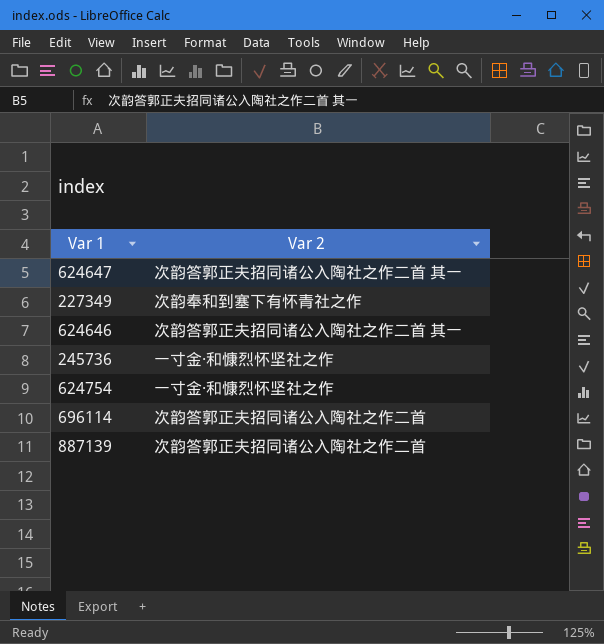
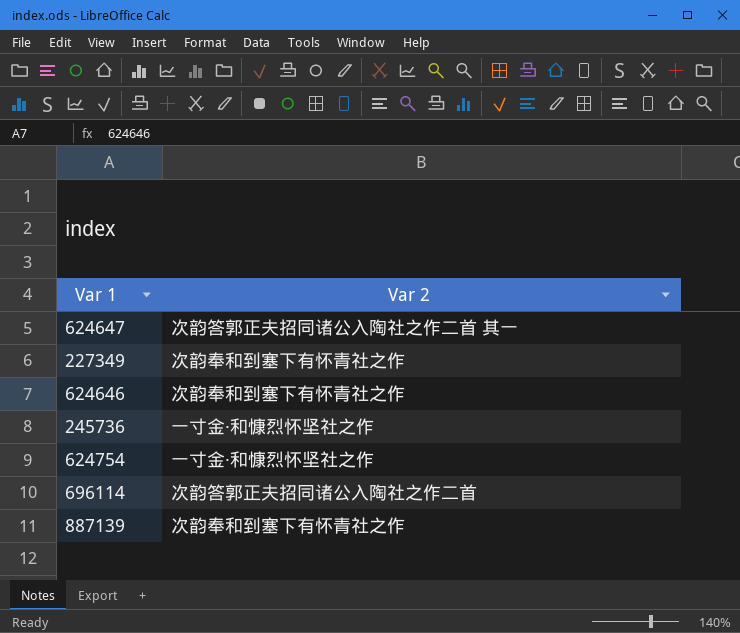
624646 | Var 2: 次韵答郭正夫招同诸公入陶社之作二首 其一 -> 次韵奉和到塞下有怀青社之作
887139 | Var 2: 次韵答郭正夫招同诸公入陶社之作二首 -> 次韵奉和到塞下有怀青社之作

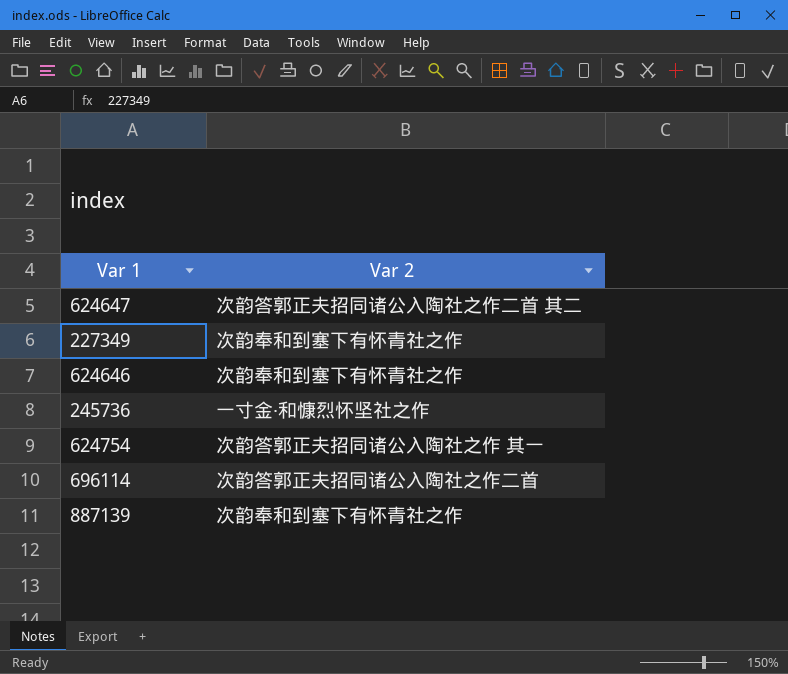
624647 | Var 2: 次韵答郭正夫招同诸公入陶社之作二首 其一 -> 次韵答郭正夫招同诸公入陶社之作二首 其二
624754 | Var 2: 一寸金·和慷烈怀坚社之作 -> 次韵答郭正夫招同诸公入陶社之作 其一

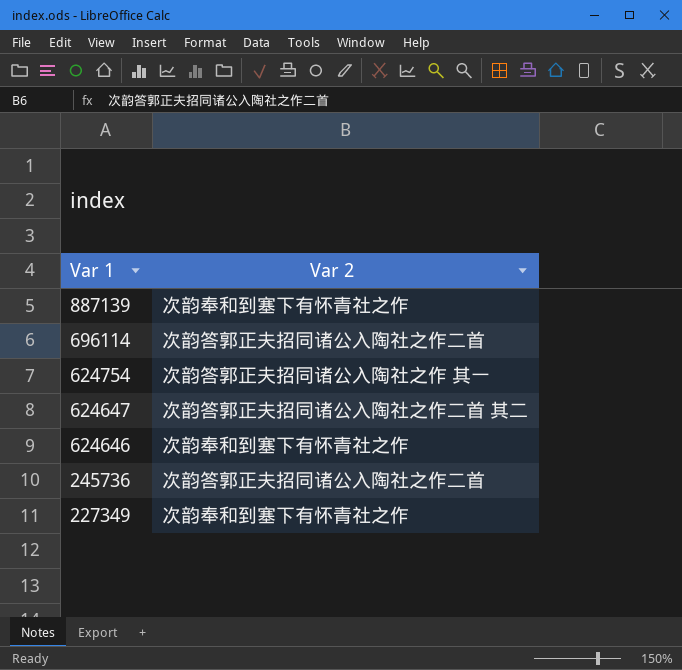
row order: none -> Var 1 descending
245736 | Var 2: 一寸金·和慷烈怀坚社之作 -> 次韵答郭正夫招同诸公入陶社之作二首

